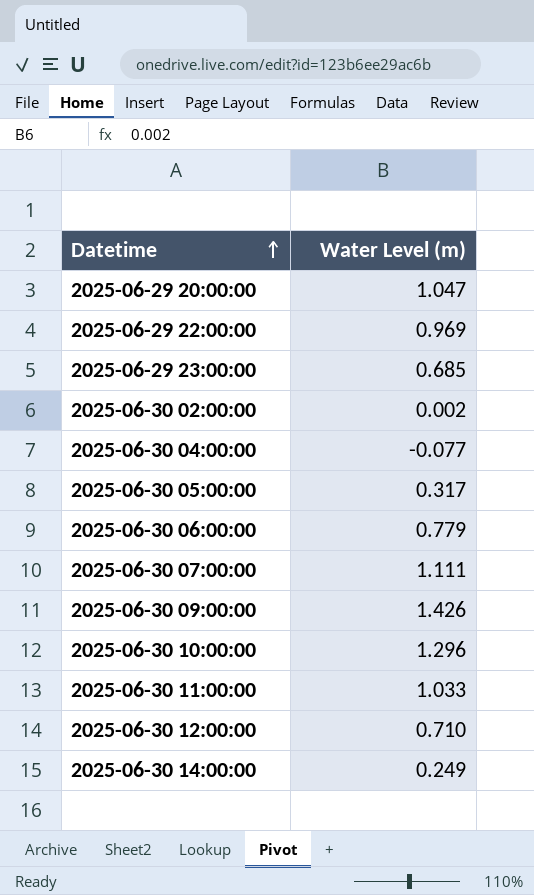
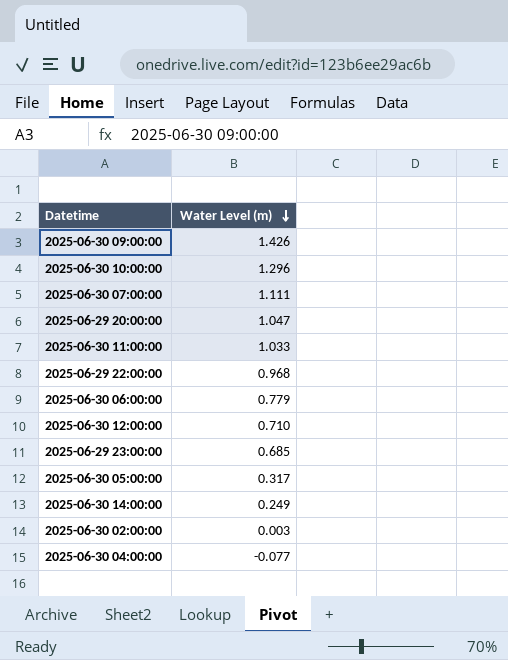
row order: Datetime ascending -> Water Level (m) descending
2025-06-29 22:00:00 | Water Level (m): 0.969 -> 0.968
2025-06-30 02:00:00 | Water Level (m): 0.002 -> 0.003

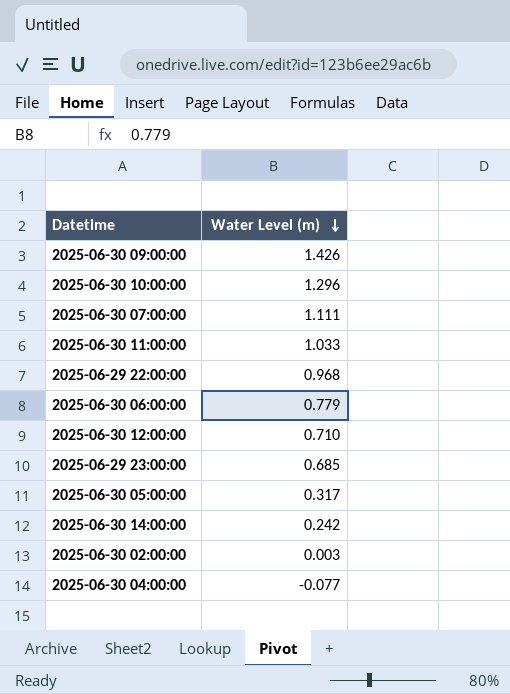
row 2025-06-29 20:00:00: 1.047 -> none
2025-06-30 14:00:00 | Water Level (m): 0.249 -> 0.242

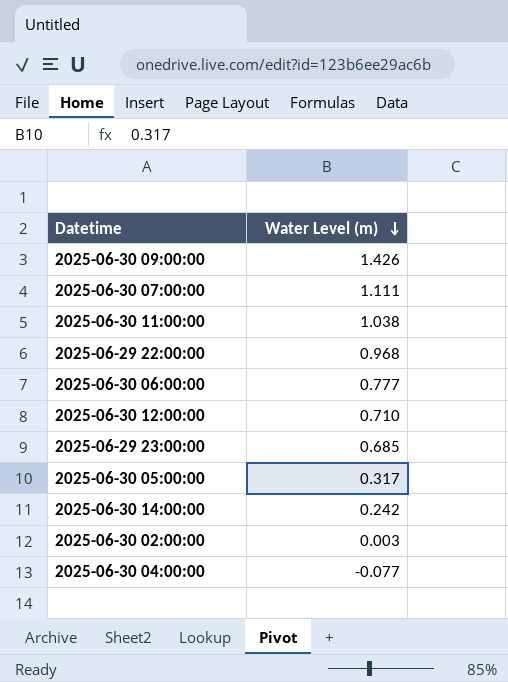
row 2025-06-30 10:00:00: 1.296 -> none
2025-06-30 11:00:00 | Water Level (m): 1.033 -> 1.038
2025-06-30 06:00:00 | Water Level (m): 0.779 -> 0.777

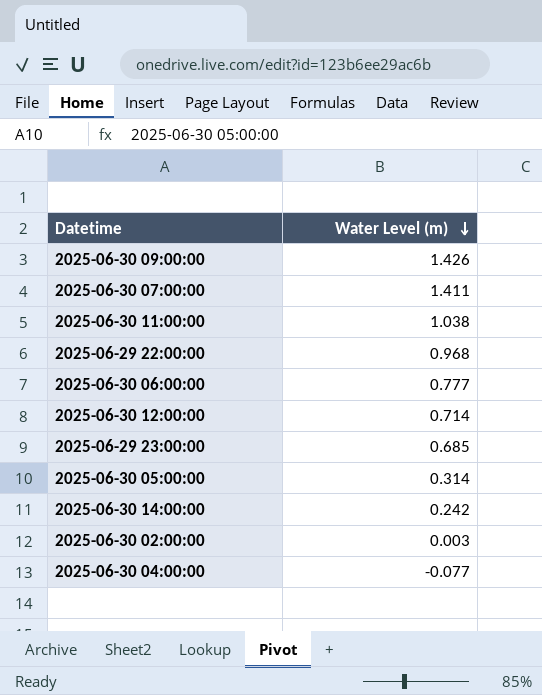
2025-06-30 07:00:00 | Water Level (m): 1.111 -> 1.411
2025-06-30 12:00:00 | Water Level (m): 0.710 -> 0.714
2025-06-30 05:00:00 | Water Level (m): 0.317 -> 0.314

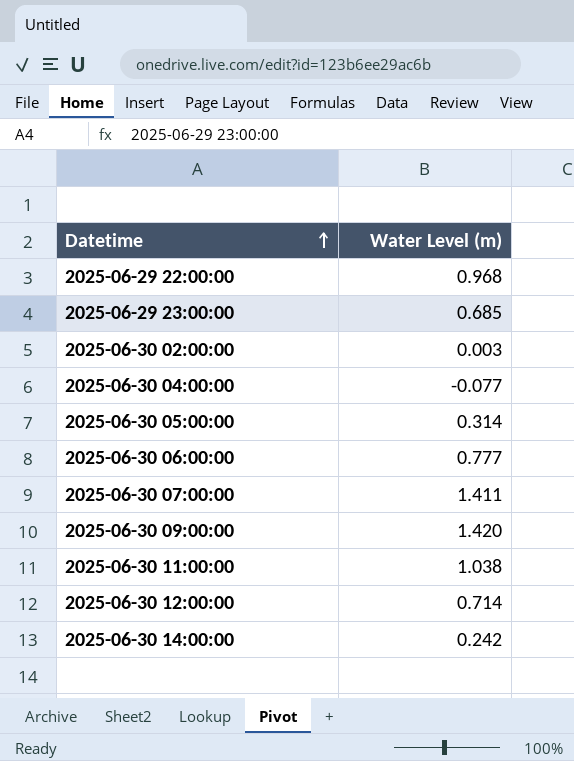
row order: Water Level (m) descending -> Datetime ascending
2025-06-30 09:00:00 | Water Level (m): 1.426 -> 1.420

